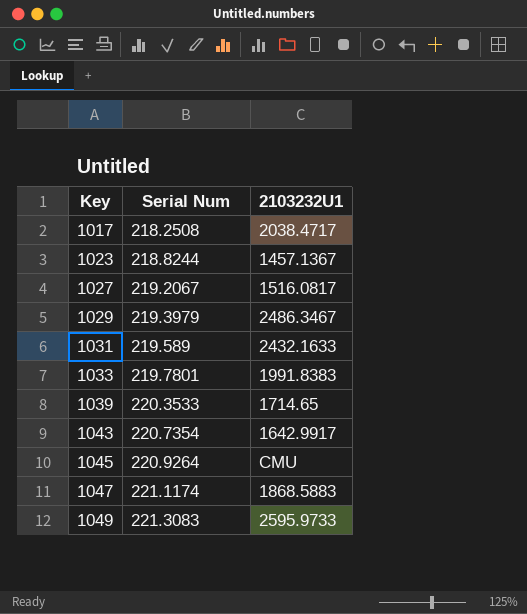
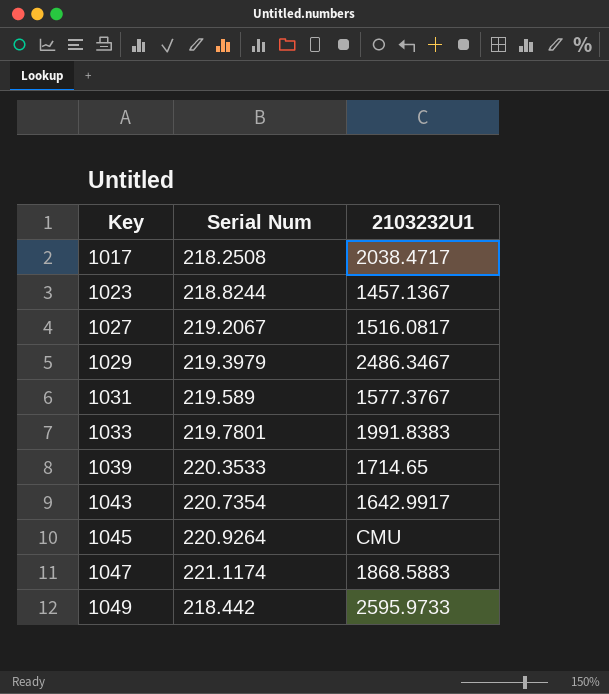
1031 | 2103232U1: 2432.1633 -> 1577.3767
1049 | Serial Num: 221.3083 -> 218.442

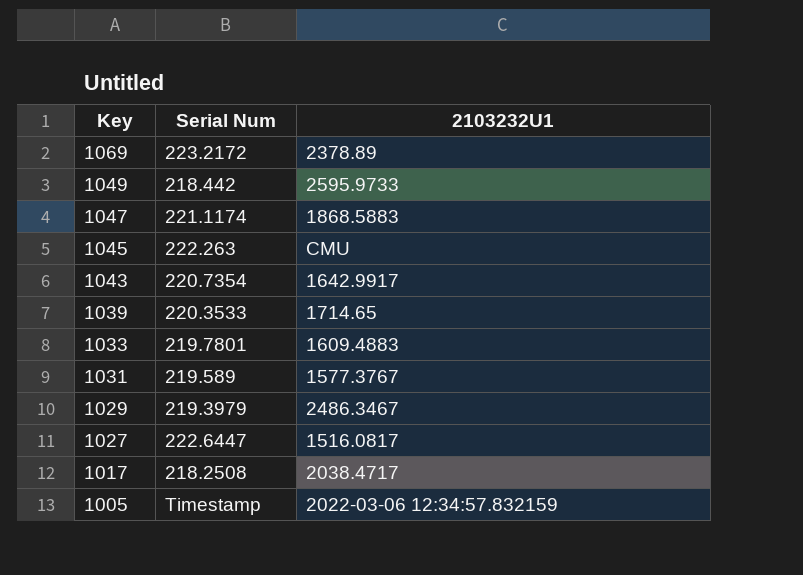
row order: Key ascending -> Key descending
row 1023: 218.8244 | 1457.1367 -> none
row 1069: none -> 223.2172 | 2378.89
1045 | Serial Num: 220.9264 -> 222.263
1033 | 2103232U1: 1991.8383 -> 1609.4883
1027 | Serial Num: 219.2067 -> 222.6447
row 1005: none -> Timestamp | 2022-03-06 12:34:57.832159

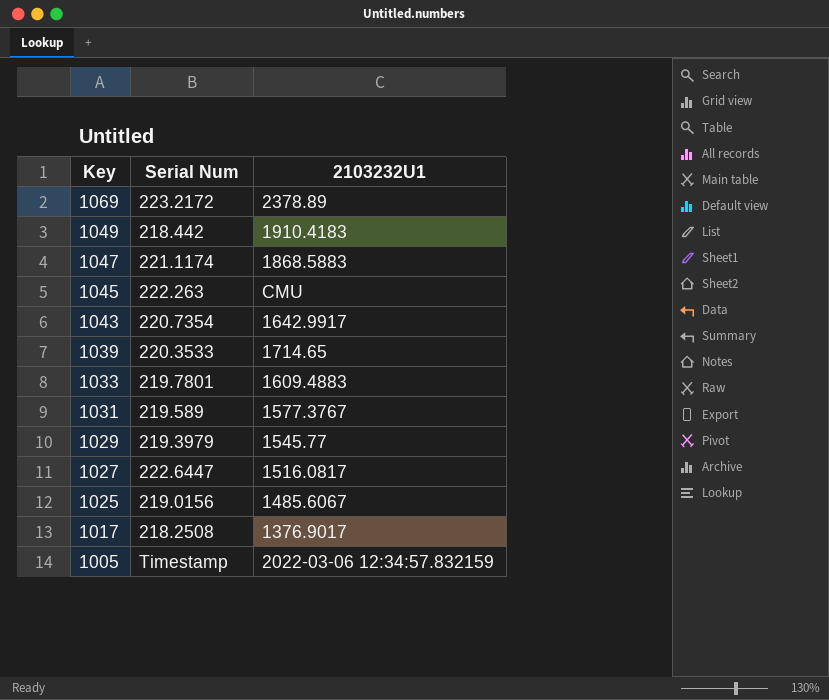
1049 | 2103232U1: 2595.9733 -> 1910.4183
1029 | 2103232U1: 2486.3467 -> 1545.77
row 1025: none -> 219.0156 | 1485.6067
1017 | 2103232U1: 2038.4717 -> 1376.9017

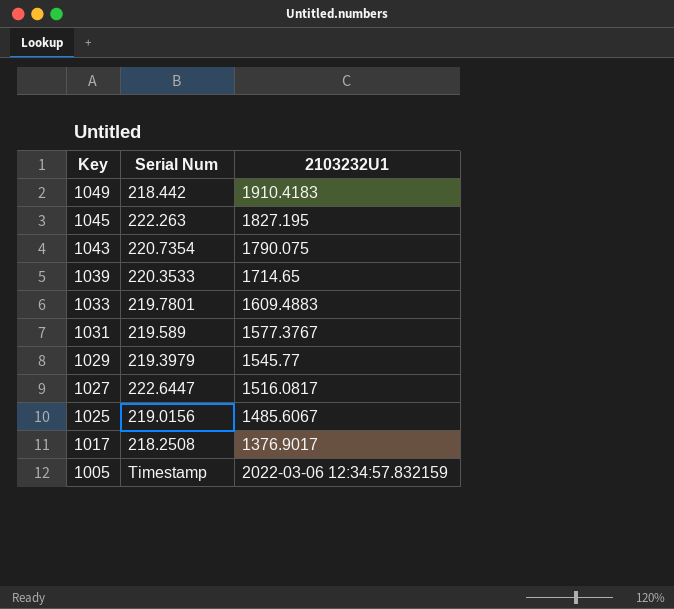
row 1069: 223.2172 | 2378.89 -> none
row 1047: 221.1174 | 1868.5883 -> none
1045 | 2103232U1: CMU -> 1827.195
1043 | 2103232U1: 1642.9917 -> 1790.075

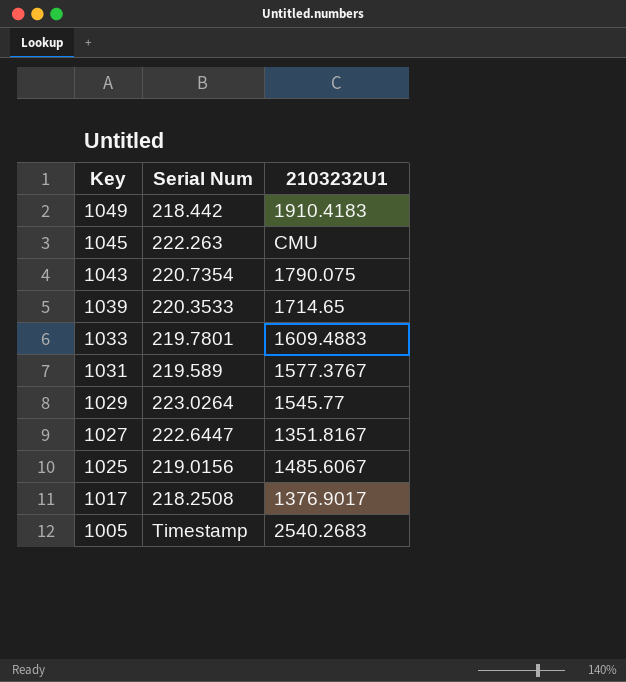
1045 | 2103232U1: 1827.195 -> CMU
1029 | Serial Num: 219.3979 -> 223.0264
1027 | 2103232U1: 1516.0817 -> 1351.8167
1005 | 2103232U1: 2022-03-06 12:34:57.832159 -> 2540.2683

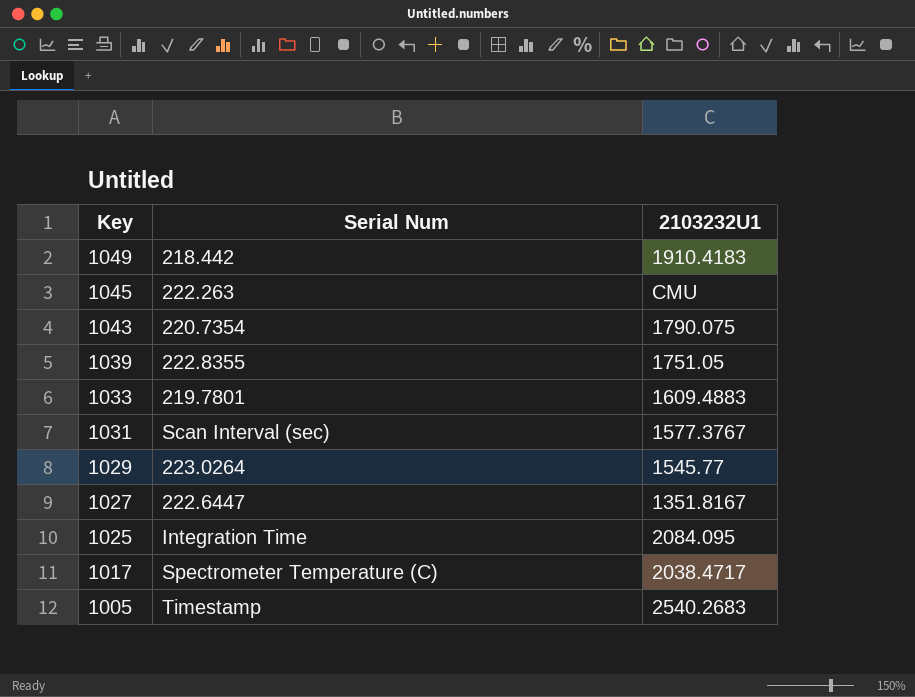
1039 | Serial Num: 220.3533 -> 222.8355
1039 | 2103232U1: 1714.65 -> 1751.05
1031 | Serial Num: 219.589 -> Scan Interval (sec)
1025 | Serial Num: 219.0156 -> Integration Time
1025 | 2103232U1: 1485.6067 -> 2084.095
1017 | Serial Num: 218.2508 -> Spectrometer Temperature (C)
1017 | 2103232U1: 1376.9017 -> 2038.4717

